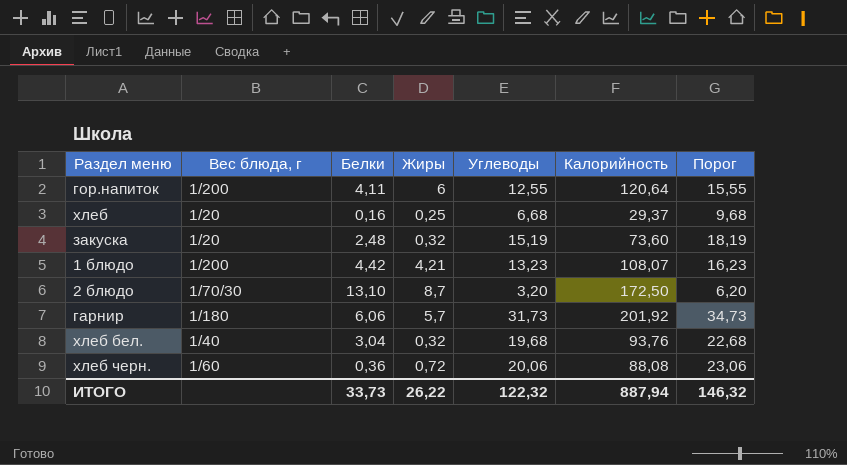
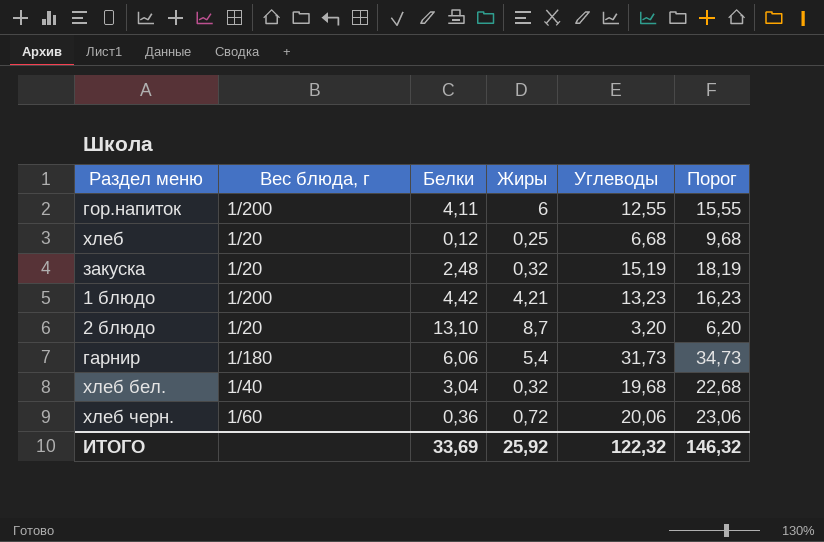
column Калорийность | position: 6 -> none
хлеб | Белки: 0,16 -> 0,12
2 блюдо | Вес блюда, г: 1/70/30 -> 1/20
гарнир | Жиры: 5,7 -> 5,4
ИТОГО | Белки: 33,73 -> 33,69
ИТОГО | Жиры: 26,22 -> 25,92

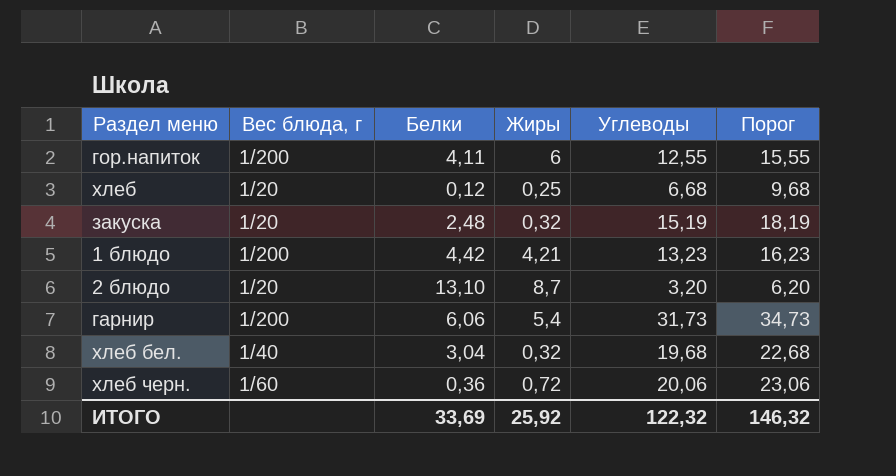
гарнир | Вес блюда, г: 1/180 -> 1/200

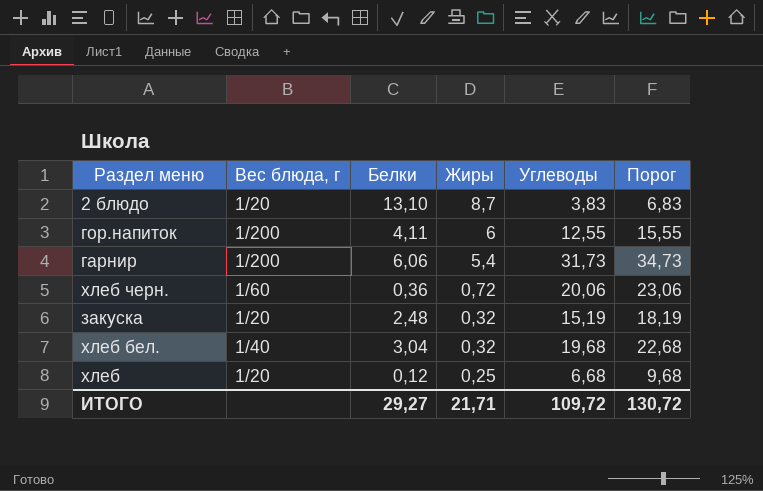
row order: none -> Жиры descending
row 1 блюдо: 1/200 | 4,42 | 4,21 | 13,23 | 16,23 -> none
2 блюдо | Углеводы: 3,20 -> 3,83
2 блюдо | Порог: 6,20 -> 6,83
ИТОГО | Белки: 33,69 -> 29,27
ИТОГО | Жиры: 25,92 -> 21,71
ИТОГО | Углеводы: 122,32 -> 109,72
ИТОГО | Порог: 146,32 -> 130,72

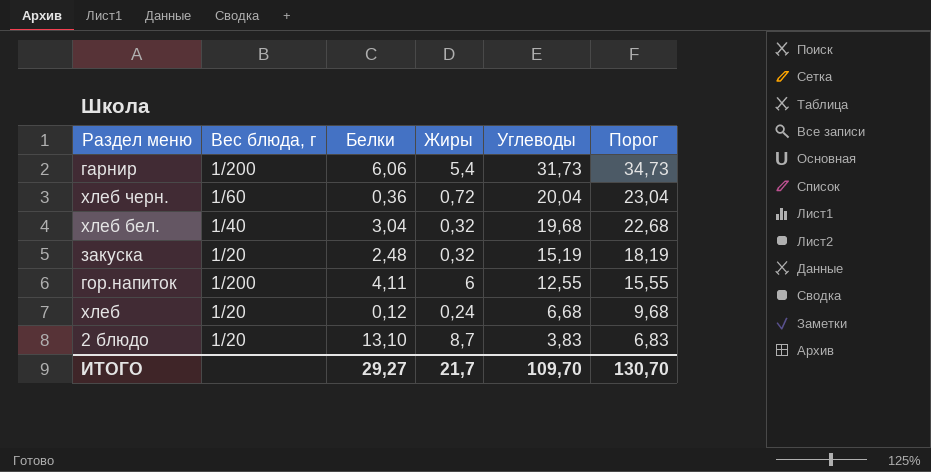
row order: Жиры descending -> Углеводы descending
хлеб черн. | Углеводы: 20,06 -> 20,04
хлеб черн. | Порог: 23,06 -> 23,04
хлеб | Жиры: 0,25 -> 0,24
ИТОГО | Жиры: 21,71 -> 21,7
ИТОГО | Углеводы: 109,72 -> 109,70
ИТОГО | Порог: 130,72 -> 130,70

